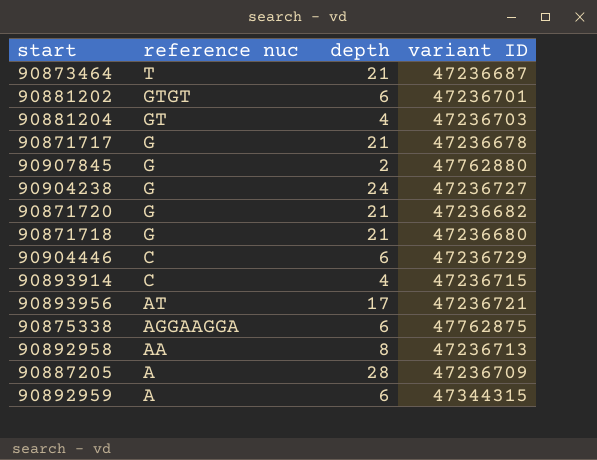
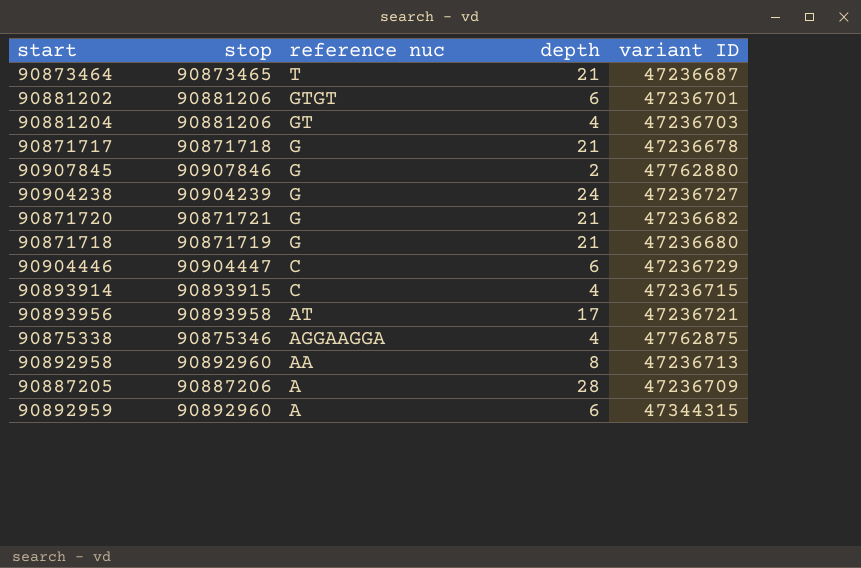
column stop | position: none -> 2
90875338 | depth: 6 -> 4

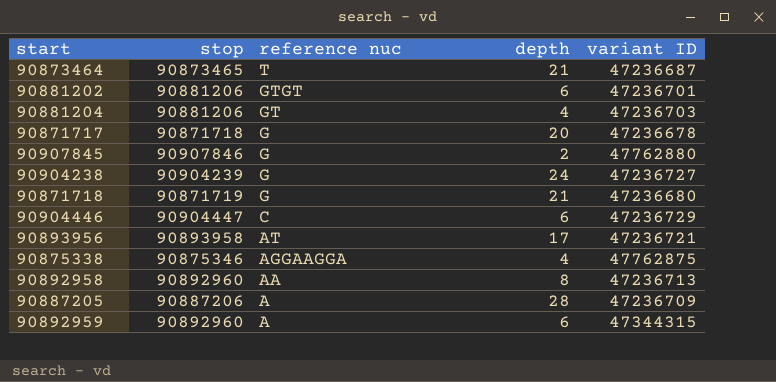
row 90871720: 90871721 | G | 21 | 47236682 -> none
row 90893914: 90893915 | C | 4 | 47236715 -> none
90871717 | depth: 21 -> 20

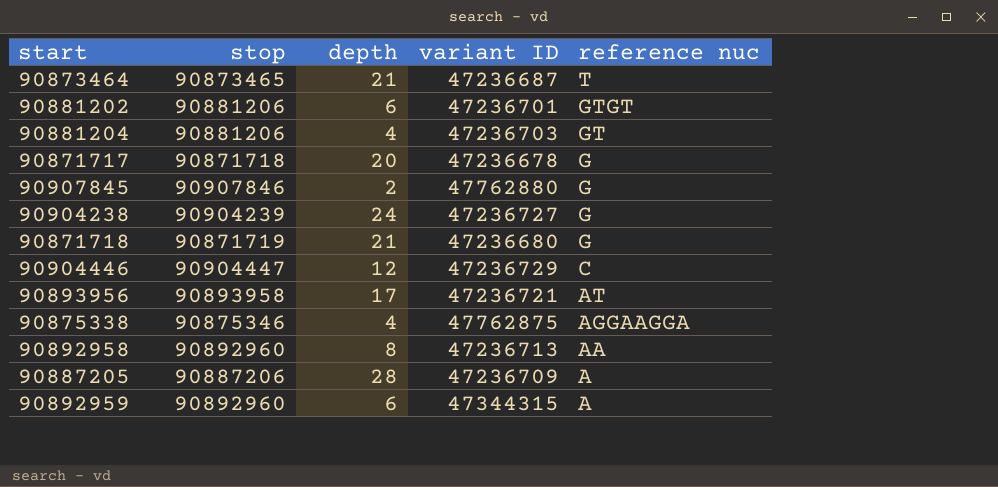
column reference nuc | position: 3 -> 5
90904446 | depth: 6 -> 12

